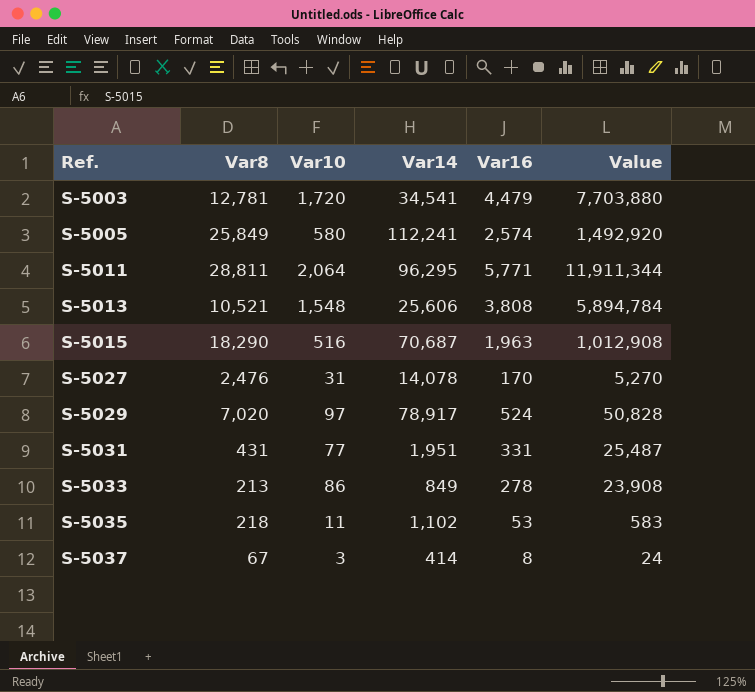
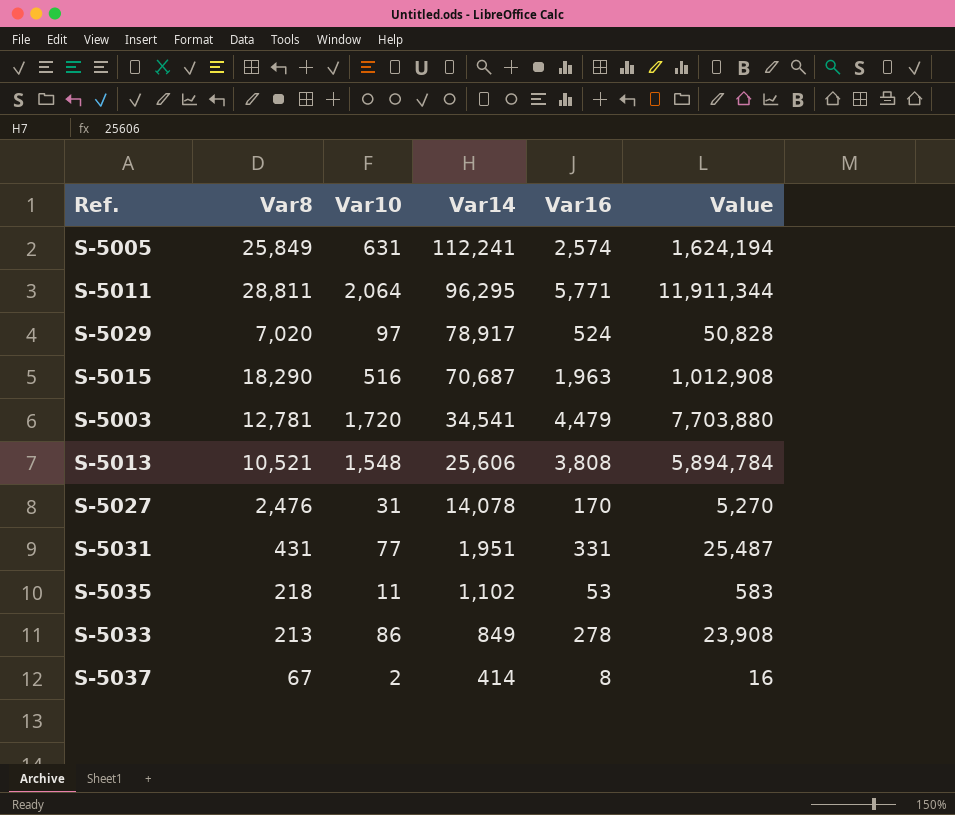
row order: Ref. ascending -> Var14 descending
S-5005 | Var10: 580 -> 631
S-5005 | Value: 1,492,920 -> 1,624,194
S-5037 | Var10: 3 -> 2
S-5037 | Value: 24 -> 16

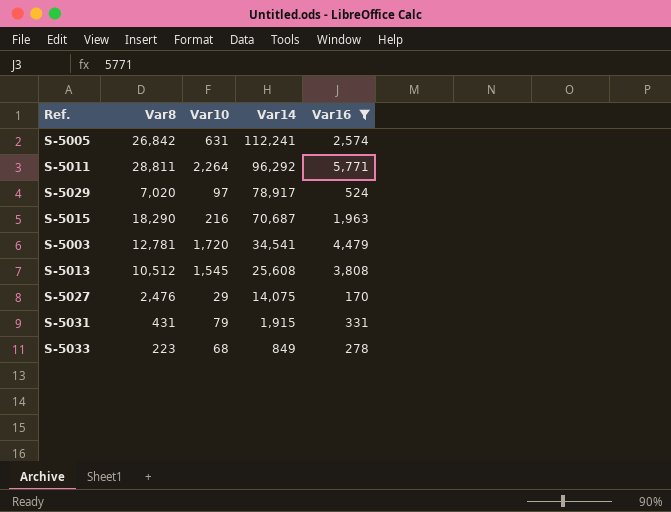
filter: none -> Var16 >= 170
column Value | formula: [Var10] * [Var16] -> none
S-5005 | Var8: 25,849 -> 26,842
S-5011 | Var10: 2,064 -> 2,264
S-5011 | Var14: 96,295 -> 96,292
S-5015 | Var10: 516 -> 216
S-5013 | Var8: 10,521 -> 10,512
S-5013 | Var10: 1,548 -> 1,545
S-5013 | Var14: 25,606 -> 25,608
S-5027 | Var10: 31 -> 29
S-5027 | Var14: 14,078 -> 14,075
S-5031 | Var10: 77 -> 79
S-5031 | Var14: 1,951 -> 1,915
S-5033 | Var8: 213 -> 223
S-5033 | Var10: 86 -> 68

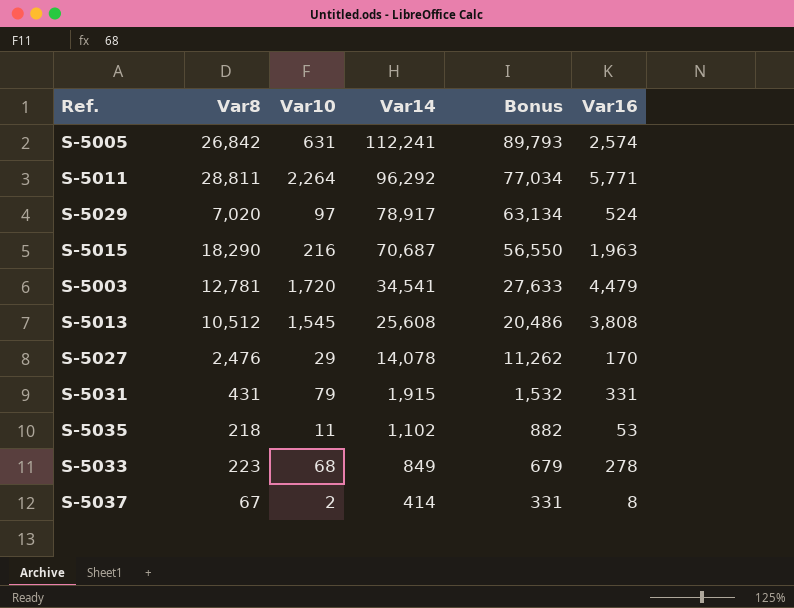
filter: Var16 >= 170 -> none
column Bonus | formula: none -> [Var14] * 0.8
S-5027 | Var14: 14,075 -> 14,078

